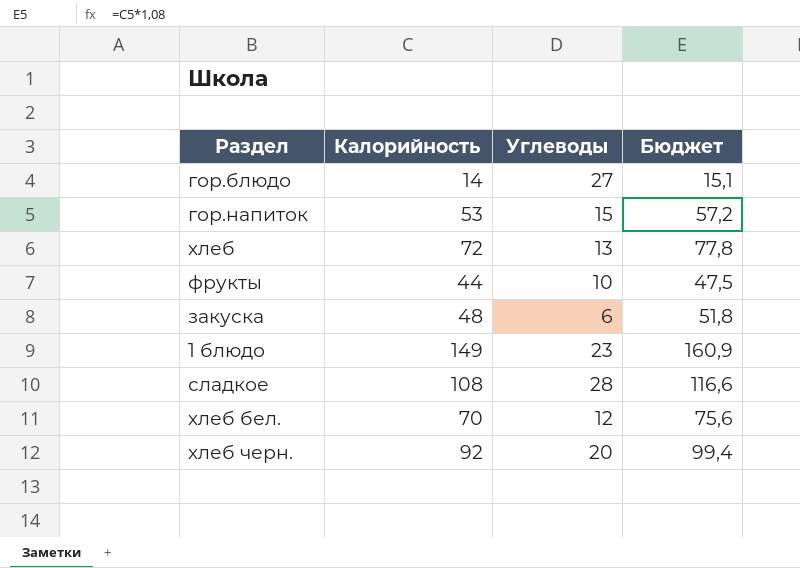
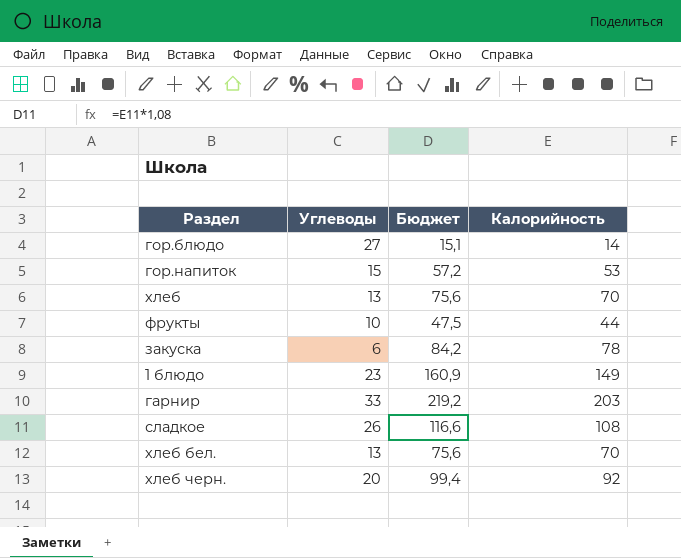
column Калорийность | position: 2 -> 4
хлеб | Бюджет: 77,8 -> 75,6
хлеб | Калорийность: 72 -> 70
закуска | Бюджет: 51,8 -> 84,2
закуска | Калорийность: 48 -> 78
row гарнир: none -> 33 | 219,2 | 203
сладкое | Углеводы: 28 -> 26
хлеб бел. | Углеводы: 12 -> 13

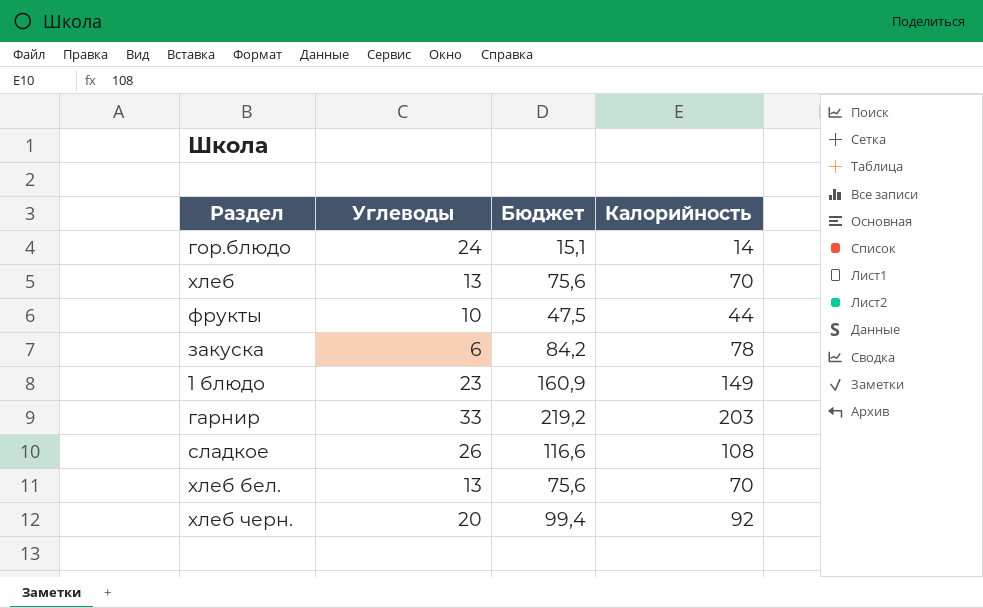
row гор.напиток: 15 | 57,2 | 53 -> none
гор.блюдо | Углеводы: 27 -> 24

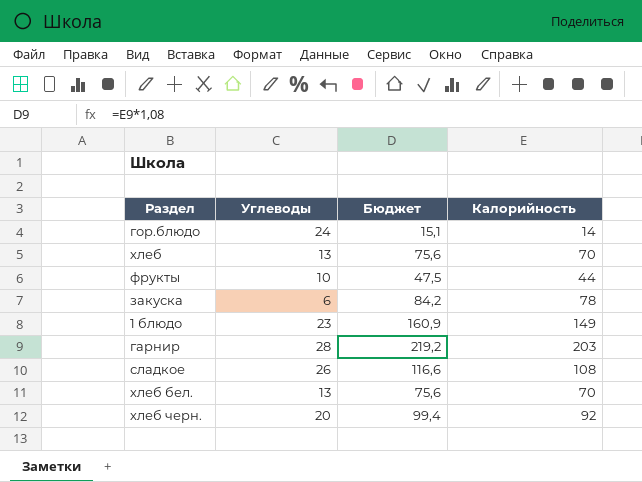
гарнир | Углеводы: 33 -> 28

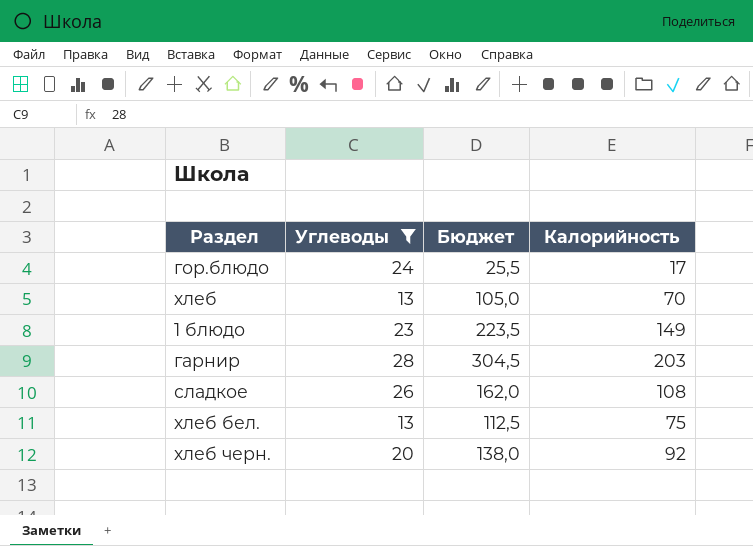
filter: none -> Углеводы >= 13
column Бюджет | formula: [Калорийность] * 1,08 -> [Калорийность] * 1,5
гор.блюдо | Калорийность: 14 -> 17
хлеб бел. | Калорийность: 70 -> 75

